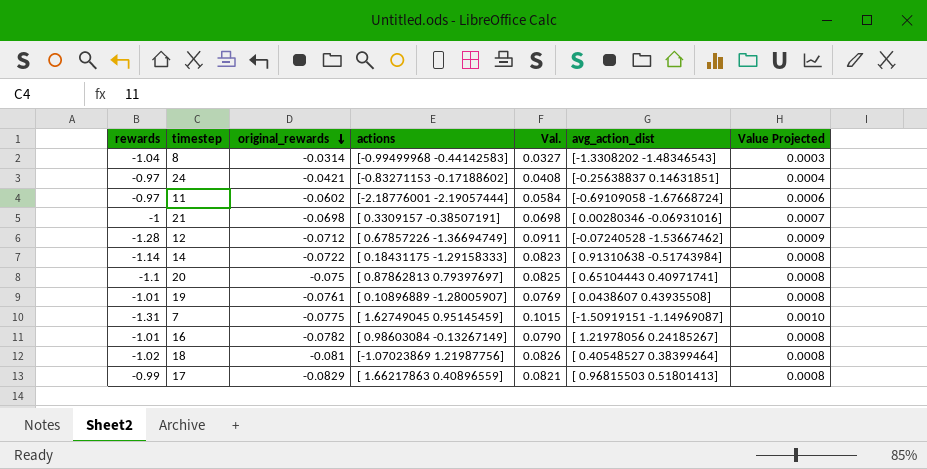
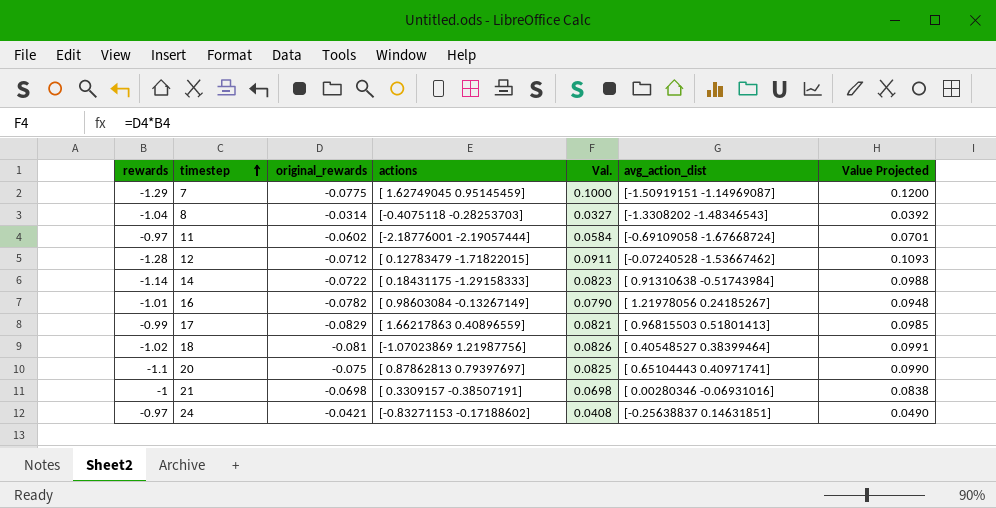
row order: original_rewards descending -> timestep ascending
column Value Projected | formula: [Val.] * 0.01 -> [Val.] * 1.2
row 19: -1.01 | -0.0761 | [ 0.10896889 -1.28005907] | 0.0769 | [ 0.0438607 0.43935508] | 0.0008 -> none
7 | rewards: -1.31 -> -1.29
7 | Val.: 0.1015 -> 0.1000
8 | actions: [-0.99499968 -0.44142583] -> [-0.4075118 -0.28253703]
12 | actions: [ 0.67857226 -1.36694749] -> [ 0.12783479 -1.71822015]

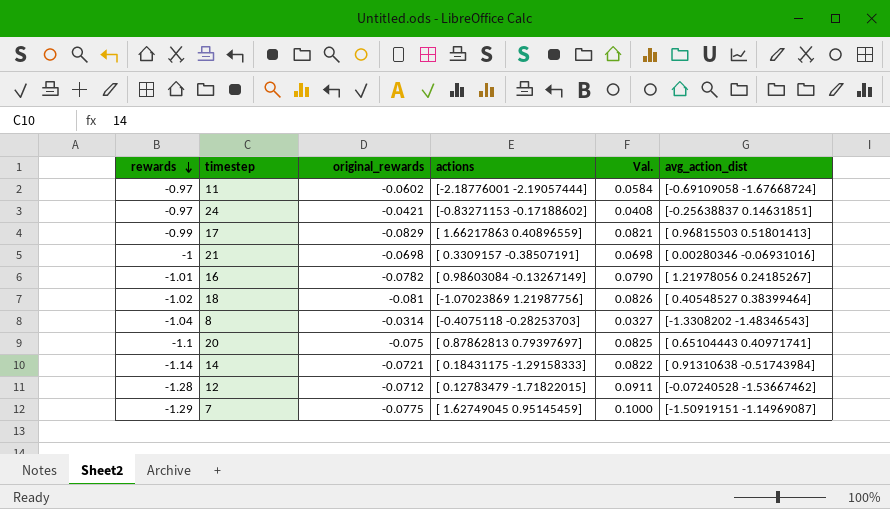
row order: timestep ascending -> rewards descending
column Value Projected | formula: [Val.] * 1.2 -> none
14 | original_rewards: -0.0722 -> -0.0721
14 | Val.: 0.0823 -> 0.0822

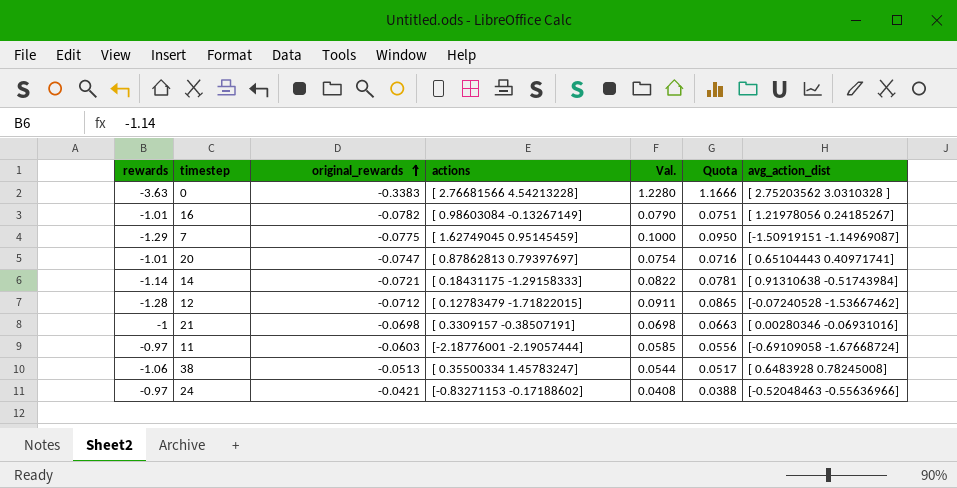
row order: rewards descending -> original_rewards ascending
column Quota | formula: none -> [Val.] * 0.95
row 17: -0.99 | -0.0829 | [ 1.66217863 0.40896559] | 0.0821 | [ 0.96815503 0.51801413] -> none
row 18: -1.02 | -0.081 | [-1.07023869 1.21987756] | 0.0826 | [ 0.40548527 0.38399464] -> none
row 8: -1.04 | -0.0314 | [-0.4075118 -0.28253703] | 0.0327 | [-1.3308202 -1.48346543] -> none
row 0: none -> -3.63 | -0.3383 | [ 2.76681566 4.54213228] | 1.2280 | 1.1666 | [ 2.75203562 3.0310328 ]
20 | rewards: -1.1 -> -1.01
20 | original_rewards: -0.075 -> -0.0747
20 | Val.: 0.0825 -> 0.0754
11 | original_rewards: -0.0602 -> -0.0603
11 | Val.: 0.0584 -> 0.0585
row 38: none -> -1.06 | -0.0513 | [ 0.35500334 1.45783247] | 0.0544 | 0.0517 | [ 0.6483928 0.78245008]
24 | avg_action_dist: [-0.25638837 0.14631851] -> [-0.52048463 -0.55636966]

